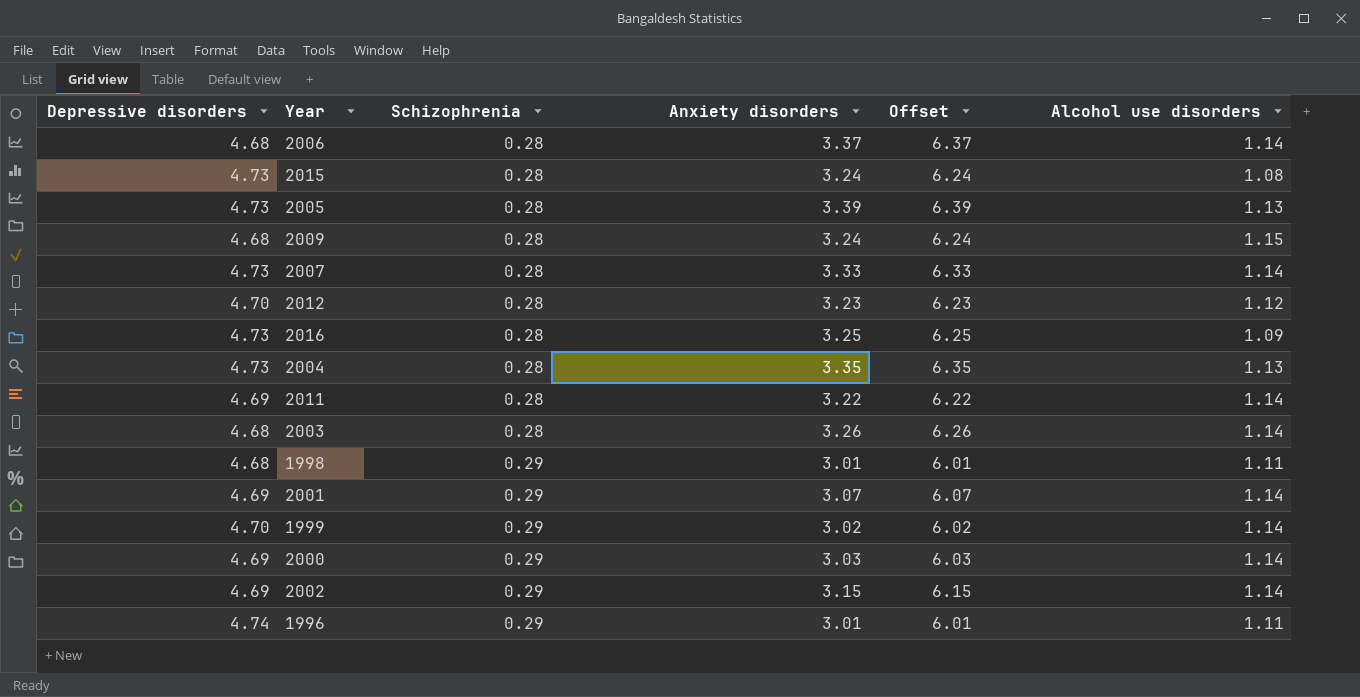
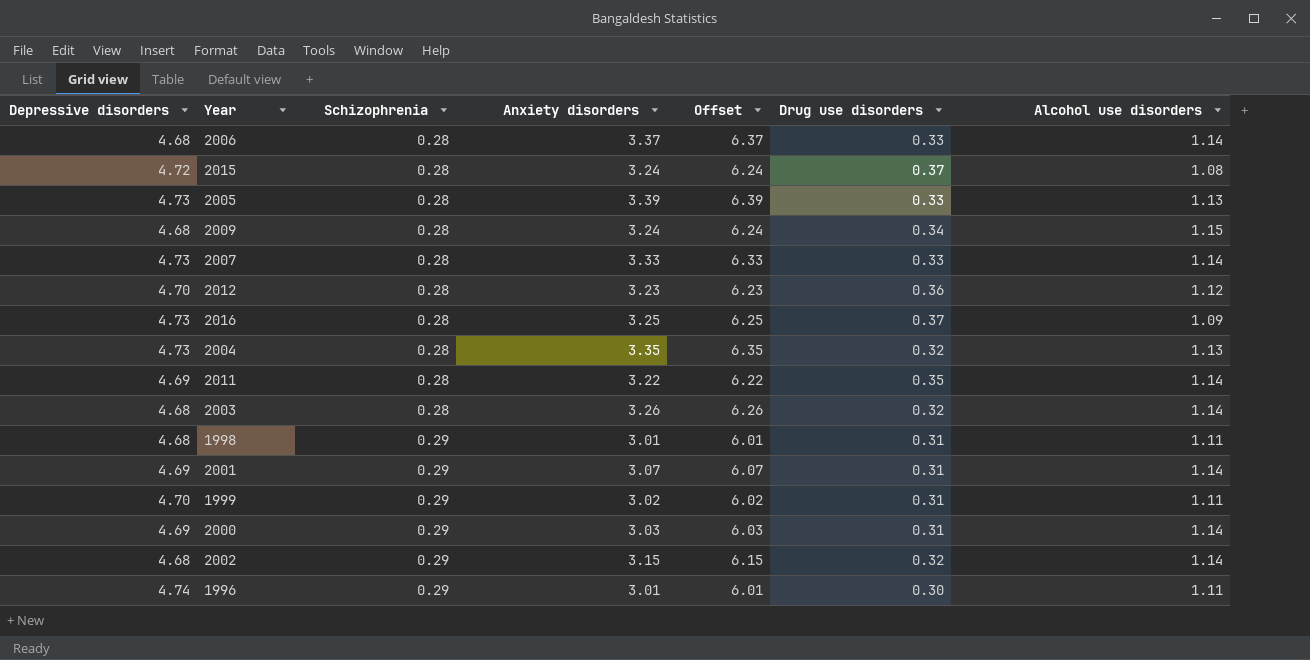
column Drug use disorders | position: none -> 6
2015 | Depressive disorders: 4.73 -> 4.72
1999 | Alcohol use disorders: 1.14 -> 1.11
2002 | Depressive disorders: 4.69 -> 4.68

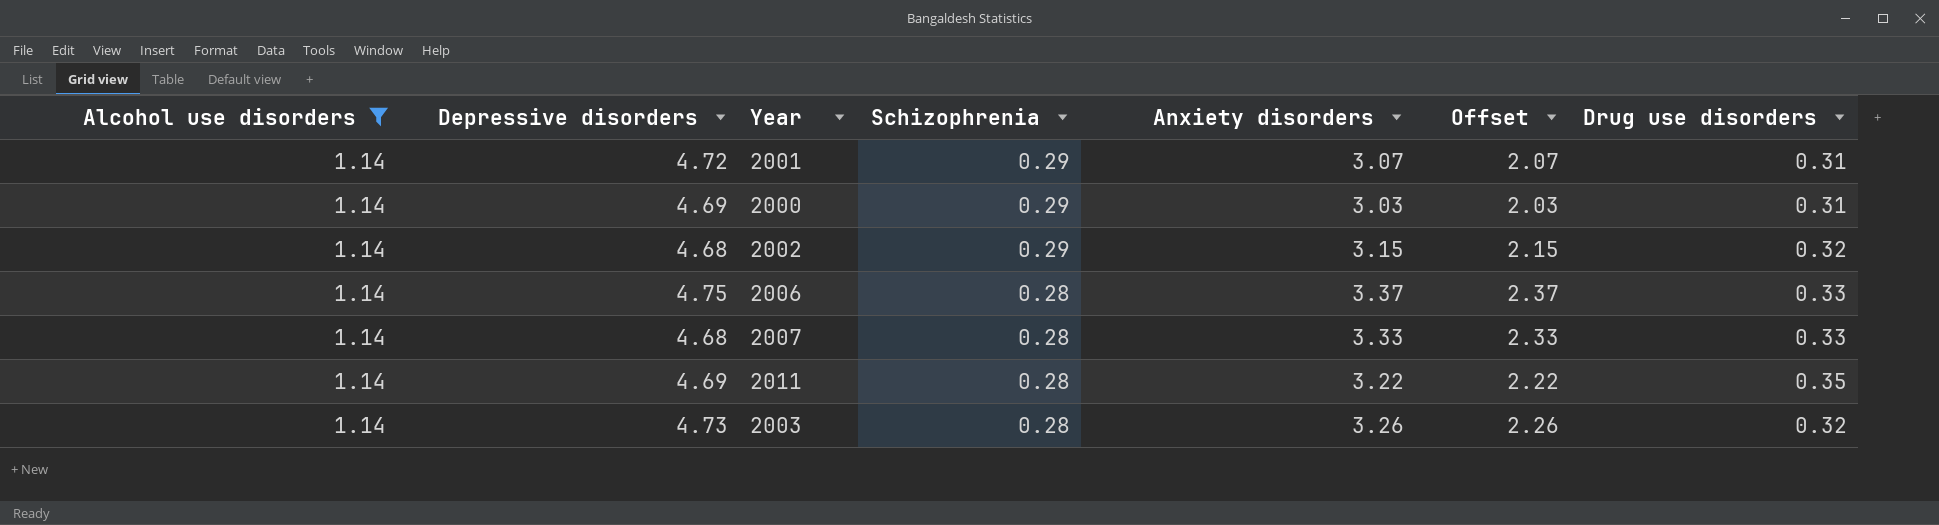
filter: none -> Alcohol use disorders = 1.14
row order: Schizophrenia ascending -> Schizophrenia descending
column Alcohol use disorders | position: 7 -> 1
column Offset | formula: [Anxiety disorders] + 3 -> [Anxiety disorders] - 1
2001 | Depressive disorders: 4.69 -> 4.72
2006 | Depressive disorders: 4.68 -> 4.75
2007 | Depressive disorders: 4.73 -> 4.68
2003 | Depressive disorders: 4.68 -> 4.73

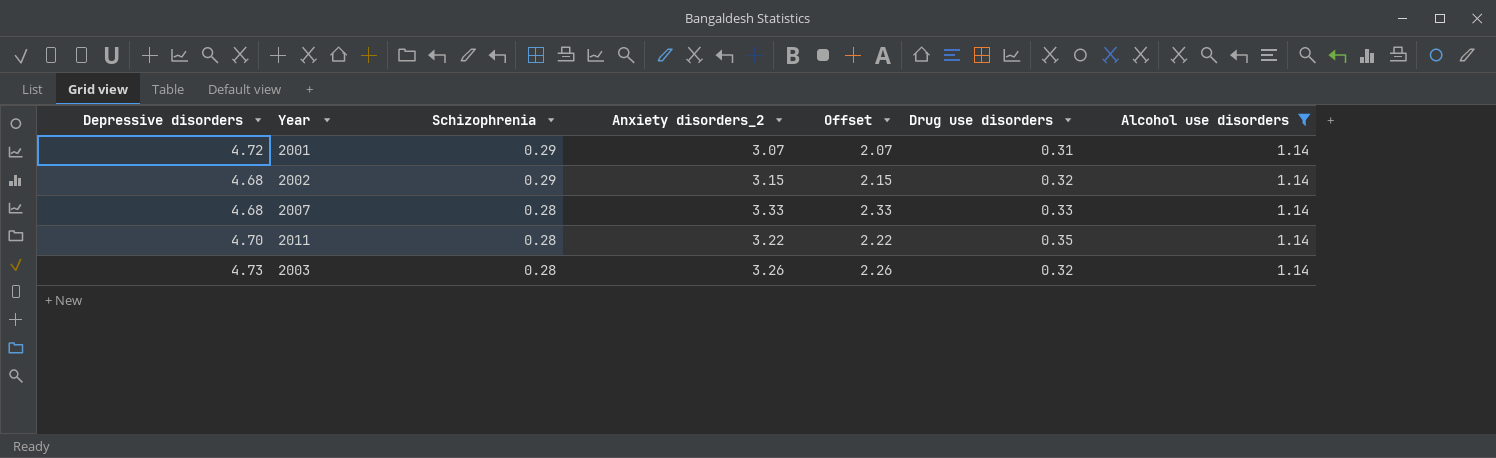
column name: Anxiety disorders -> Anxiety disorders_2
column Alcohol use disorders | position: 1 -> 7
row 2000: 1.14 | 4.69 | 0.29 | 3.03 | 2.03 | 0.31 -> none
row 2006: 1.14 | 4.75 | 0.28 | 3.37 | 2.37 | 0.33 -> none
2011 | Depressive disorders: 4.69 -> 4.70

